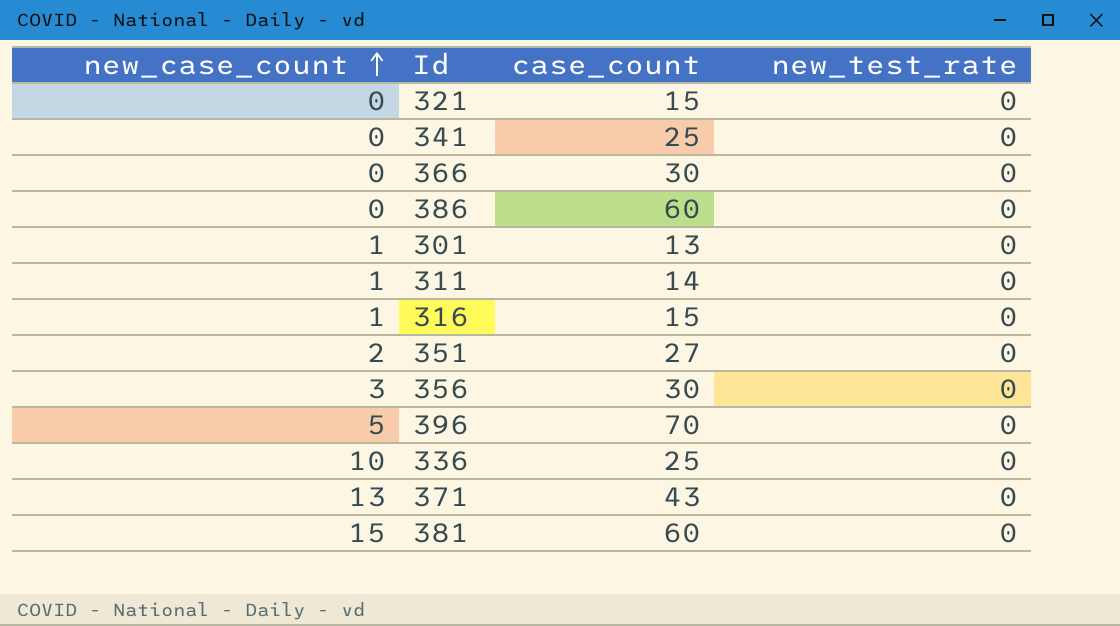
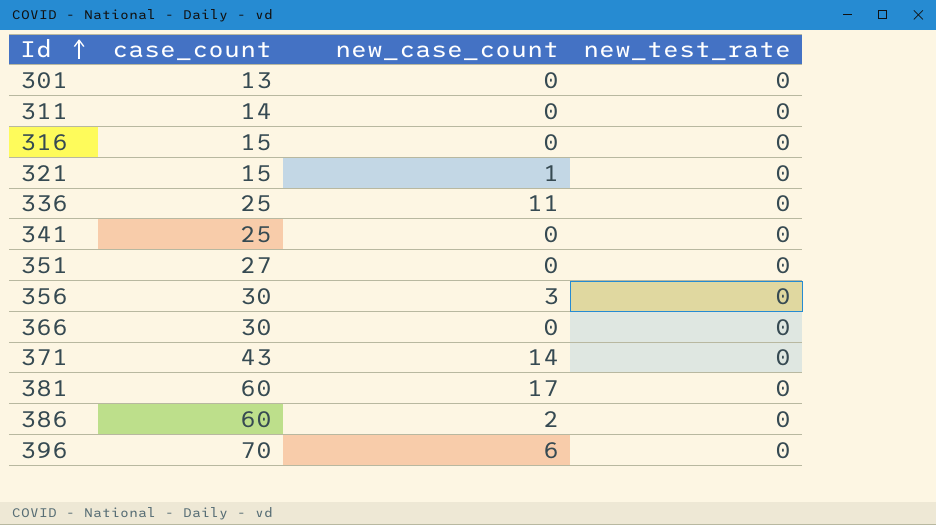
row order: new_case_count ascending -> Id ascending
column new_case_count | position: 1 -> 3
301 | new_case_count: 1 -> 0
311 | new_case_count: 1 -> 0
316 | new_case_count: 1 -> 0
321 | new_case_count: 0 -> 1
336 | new_case_count: 10 -> 11
351 | new_case_count: 2 -> 0
371 | new_case_count: 13 -> 14
381 | new_case_count: 15 -> 17
386 | new_case_count: 0 -> 2
396 | new_case_count: 5 -> 6

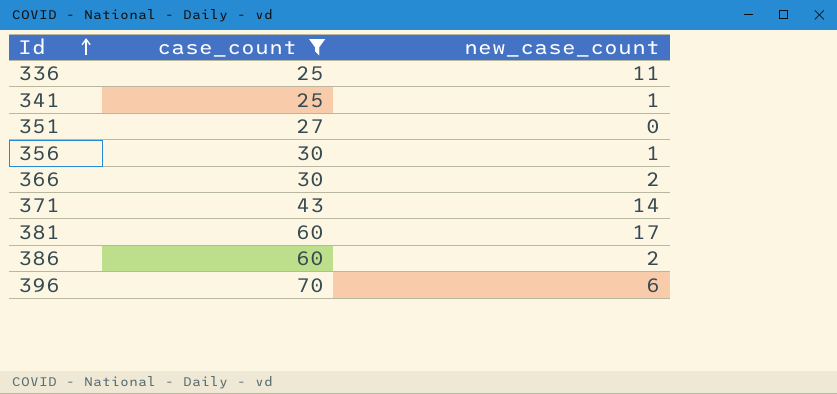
filter: none -> case_count >= 25
column new_test_rate | position: 4 -> none
341 | new_case_count: 0 -> 1
356 | new_case_count: 3 -> 1
366 | new_case_count: 0 -> 2

